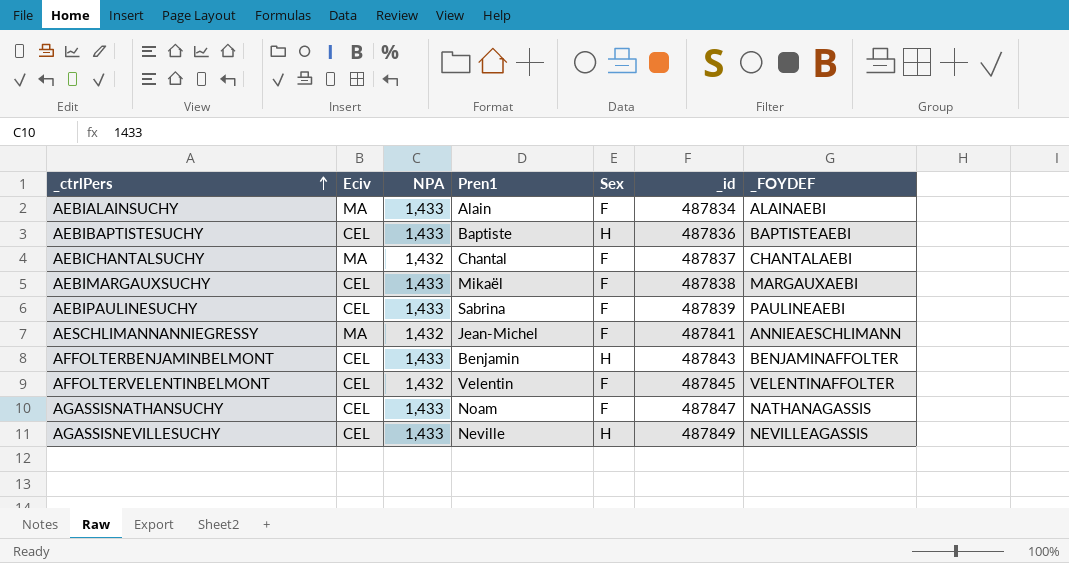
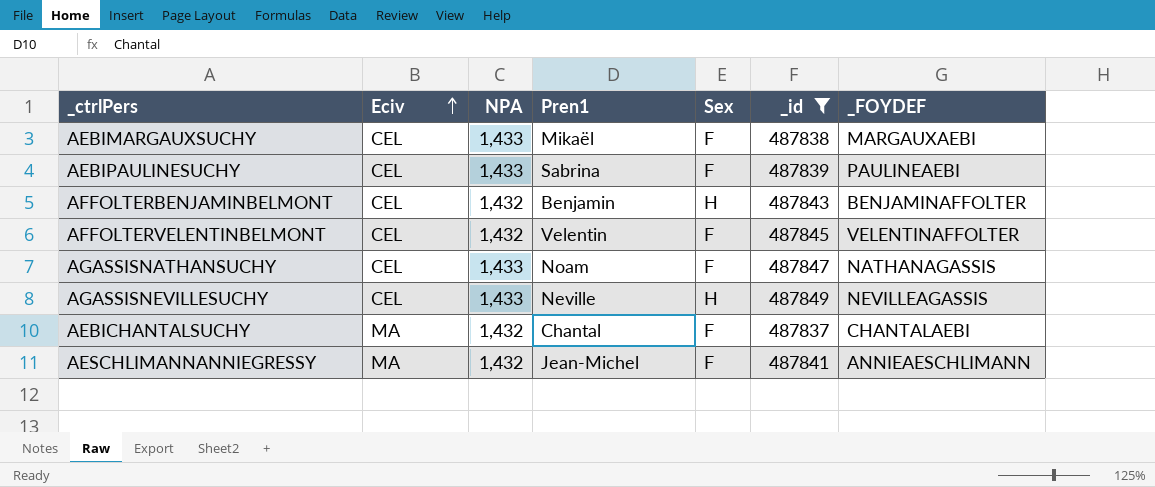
filter: none -> _id >= 487837
row order: _ctrlPers ascending -> Eciv ascending
AFFOLTERBENJAMINBELMONT | NPA: 1,433 -> 1,432

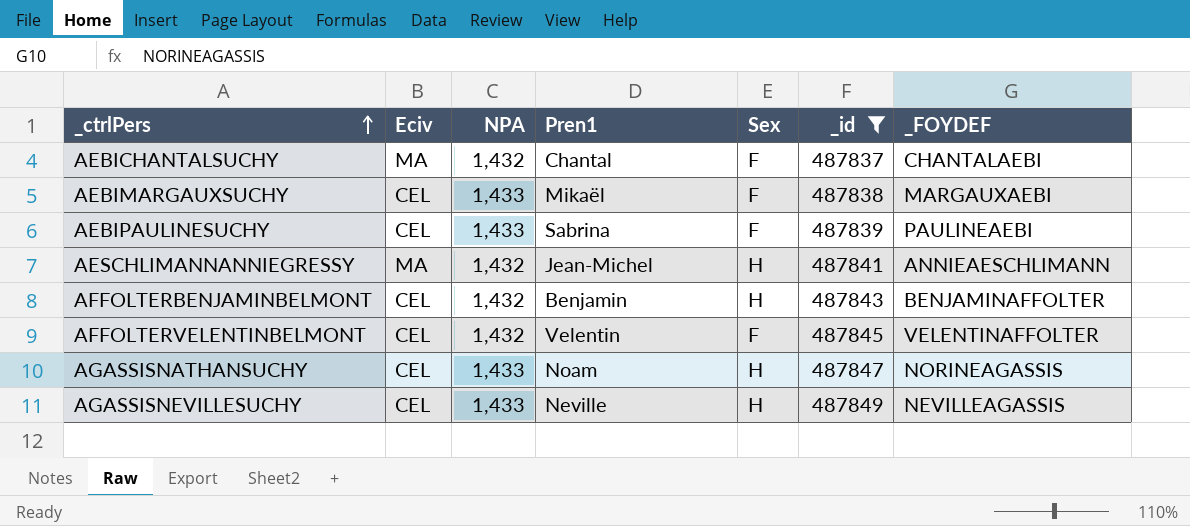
row order: Eciv ascending -> _ctrlPers ascending
AESCHLIMANNANNIEGRESSY | Sex: F -> H
AGASSISNATHANSUCHY | Sex: F -> H
AGASSISNATHANSUCHY | _FOYDEF: NATHANAGASSIS -> NORINEAGASSIS

